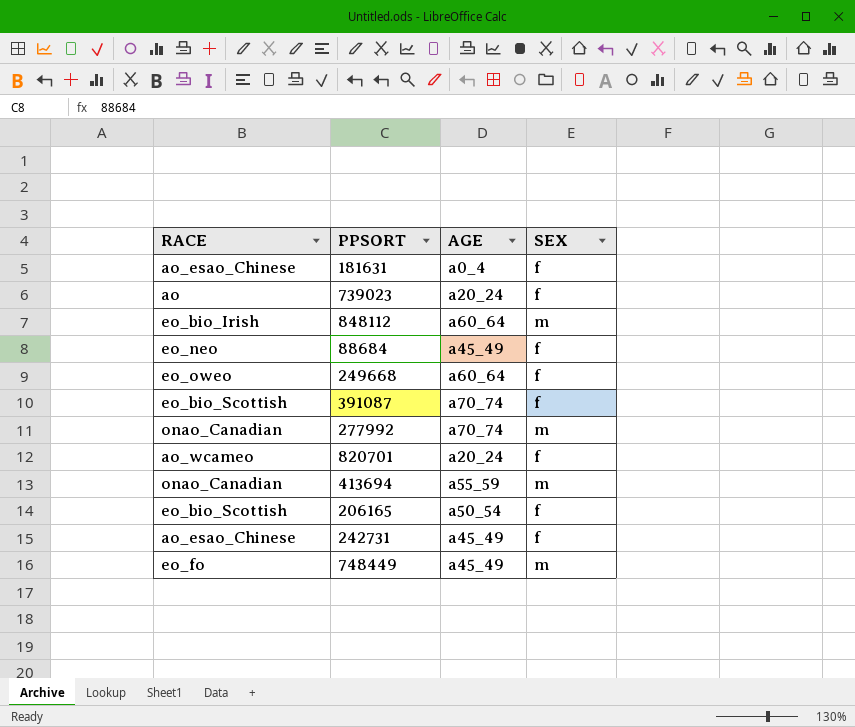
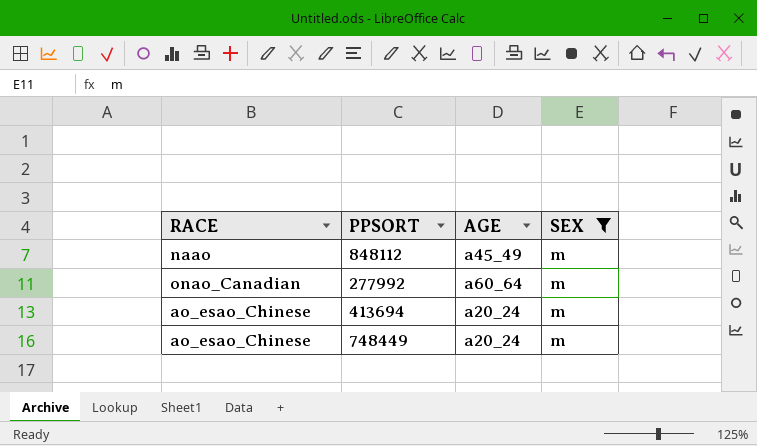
filter: none -> SEX = m
848112 | RACE: eo_bio_Irish -> naao
848112 | AGE: a60_64 -> a45_49
277992 | AGE: a70_74 -> a60_64
413694 | RACE: onao_Canadian -> ao_esao_Chinese
413694 | AGE: a55_59 -> a20_24
748449 | RACE: eo_fo -> ao_esao_Chinese
748449 | AGE: a45_49 -> a20_24

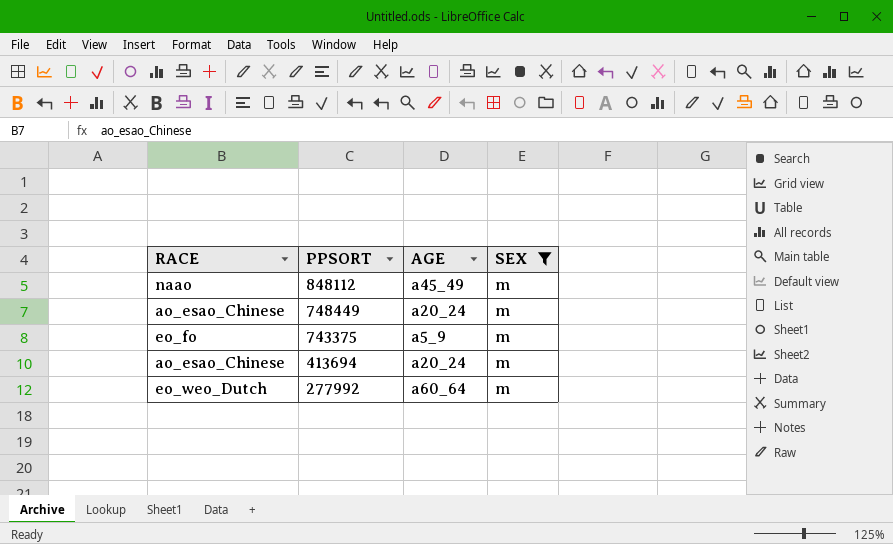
row order: none -> PPSORT descending
row 743375: none -> eo_fo | a5_9 | m
277992 | RACE: onao_Canadian -> eo_weo_Dutch

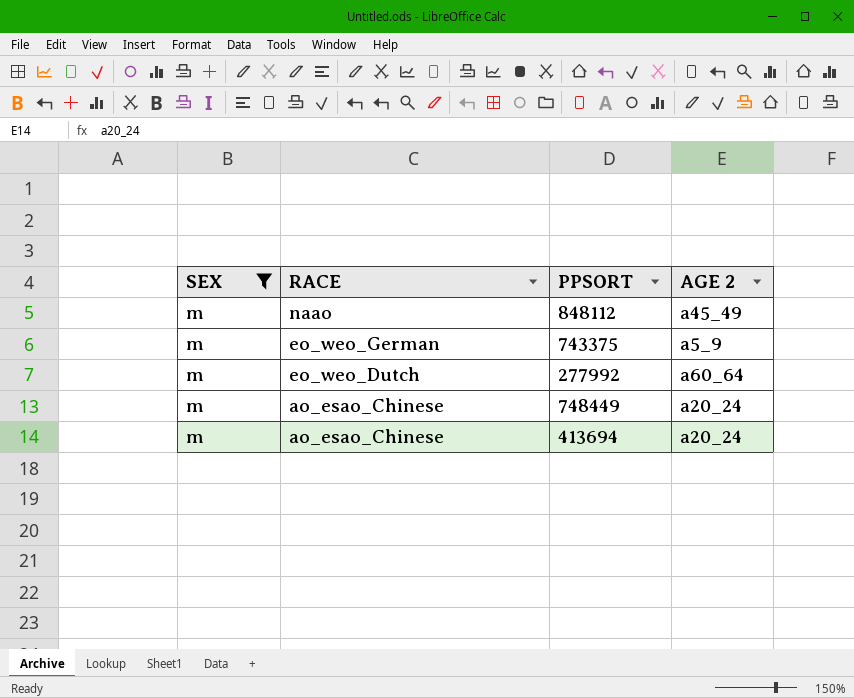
row order: PPSORT descending -> RACE descending
column SEX | position: 4 -> 1
column name: AGE -> AGE 2
743375 | RACE: eo_fo -> eo_weo_German

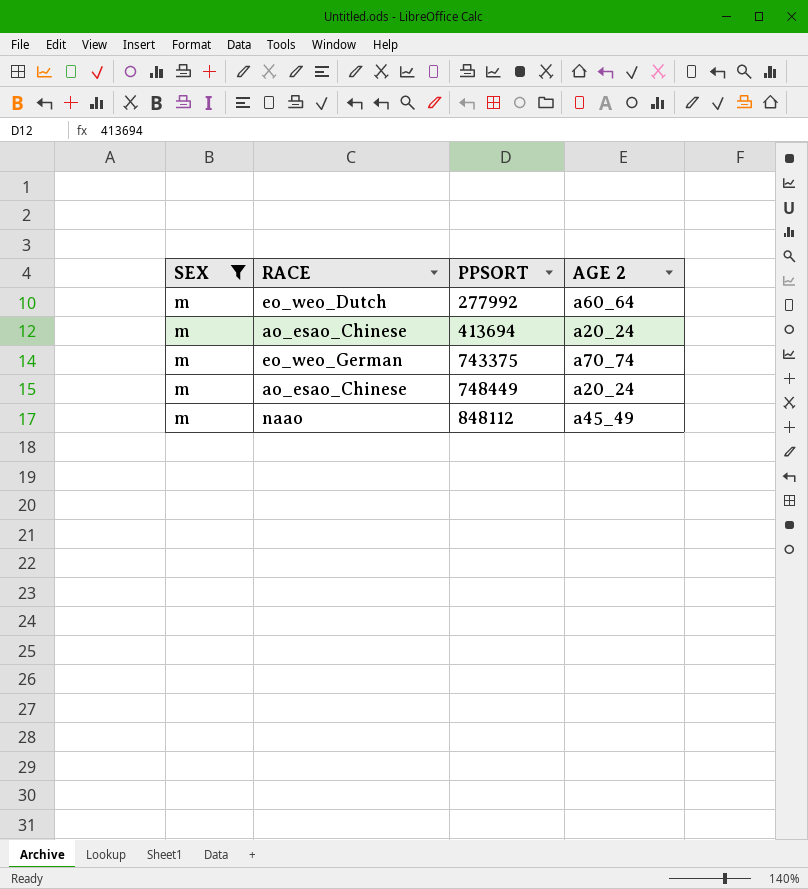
row order: RACE descending -> PPSORT ascending
743375 | AGE 2: a5_9 -> a70_74

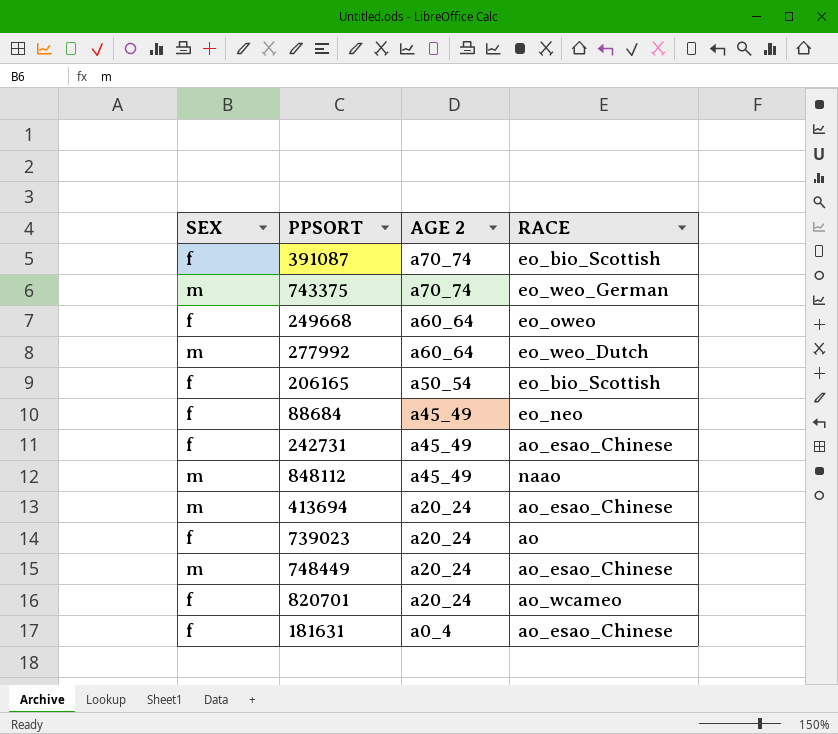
filter: SEX = m -> none
row order: PPSORT ascending -> AGE 2 descending
column RACE | position: 2 -> 4

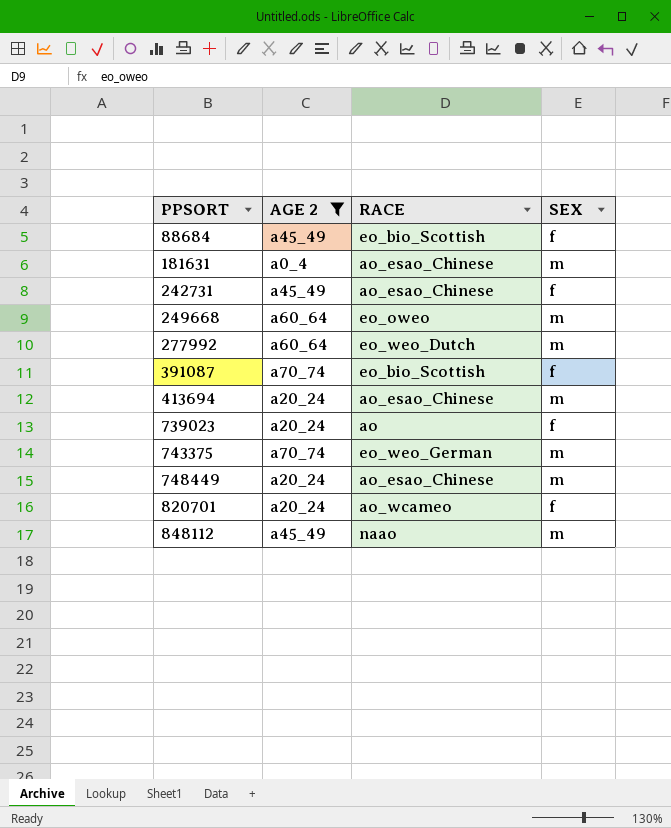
filter: none -> AGE 2 != a50_54
row order: AGE 2 descending -> PPSORT ascending
column SEX | position: 1 -> 4
88684 | RACE: eo_neo -> eo_bio_Scottish
181631 | SEX: f -> m
249668 | SEX: f -> m

